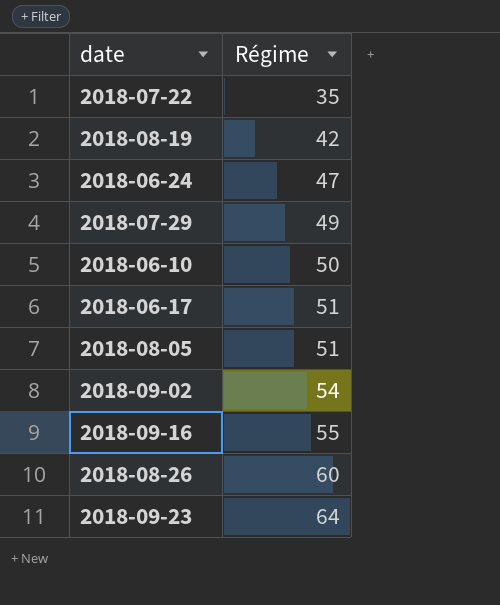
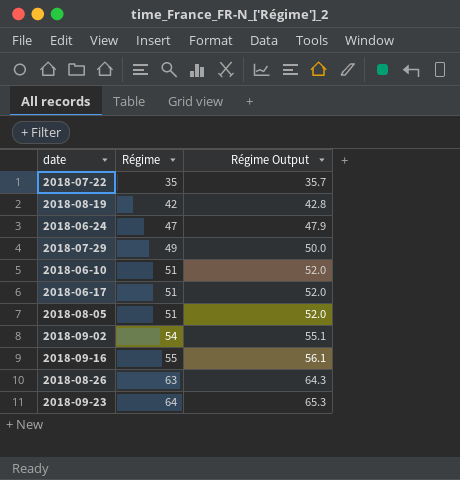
column Régime Output | formula: none -> [Régime] * 1.02
2018-06-10 | Régime: 50 -> 51
2018-08-26 | Régime: 60 -> 63

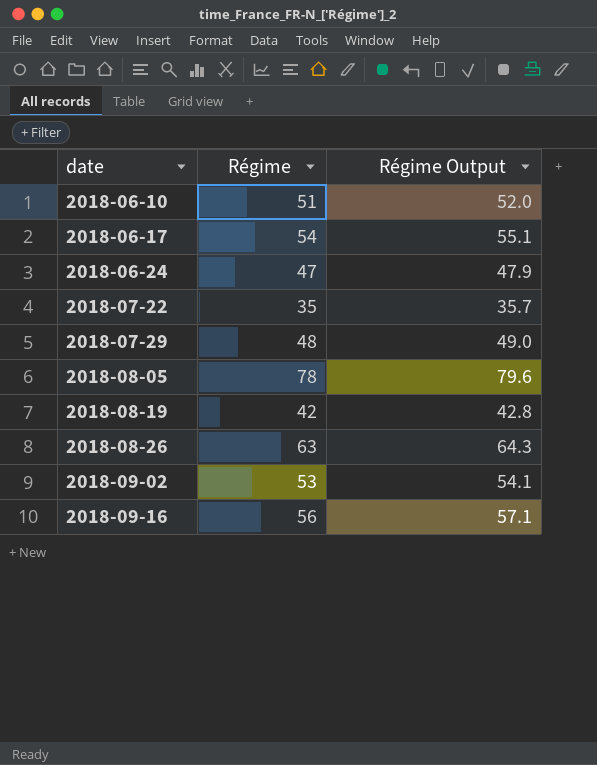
row order: Régime ascending -> date ascending
row 2018-09-23: 64 | 65.3 -> none
2018-06-17 | Régime: 51 -> 54
2018-06-17 | Régime Output: 52.0 -> 55.1
2018-07-29 | Régime: 49 -> 48
2018-07-29 | Régime Output: 50.0 -> 49.0
2018-08-05 | Régime: 51 -> 78
2018-08-05 | Régime Output: 52.0 -> 79.6
2018-09-02 | Régime: 54 -> 53
2018-09-02 | Régime Output: 55.1 -> 54.1
2018-09-16 | Régime: 55 -> 56
2018-09-16 | Régime Output: 56.1 -> 57.1

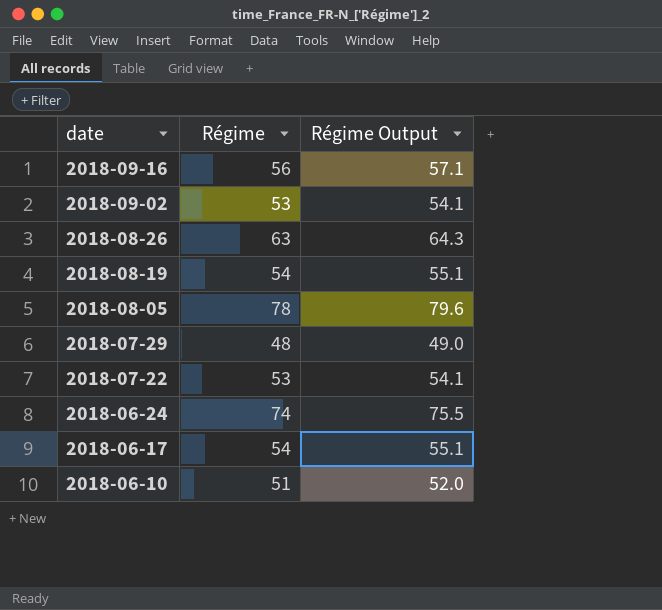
row order: date ascending -> date descending
2018-08-19 | Régime: 42 -> 54
2018-08-19 | Régime Output: 42.8 -> 55.1
2018-07-22 | Régime: 35 -> 53
2018-07-22 | Régime Output: 35.7 -> 54.1
2018-06-24 | Régime: 47 -> 74
2018-06-24 | Régime Output: 47.9 -> 75.5

